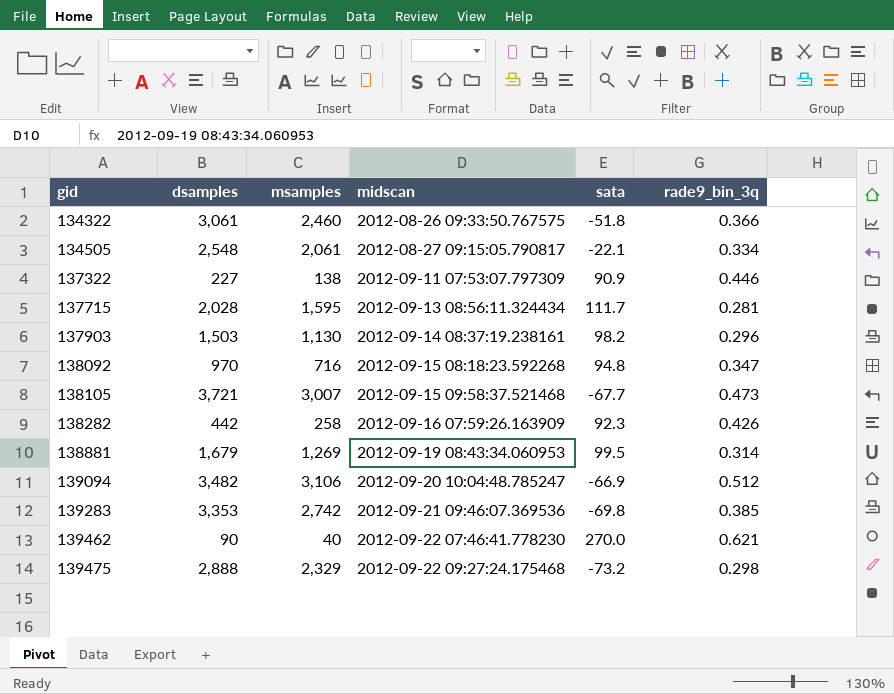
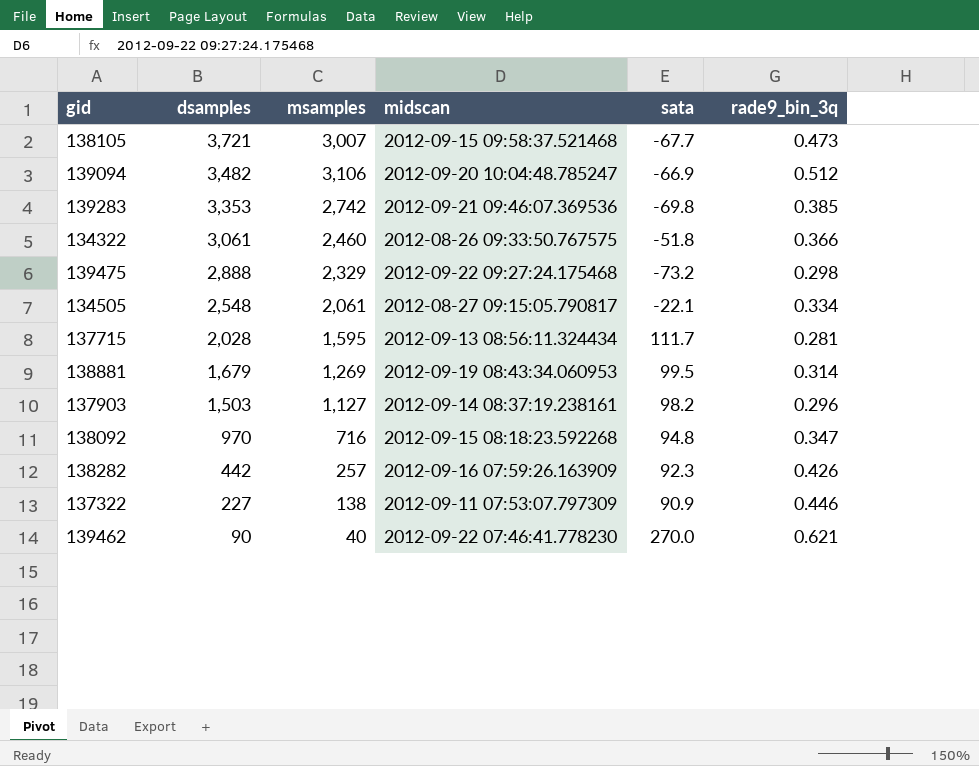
row order: gid ascending -> dsamples descending
137903 | msamples: 1,130 -> 1,127
138282 | msamples: 258 -> 257

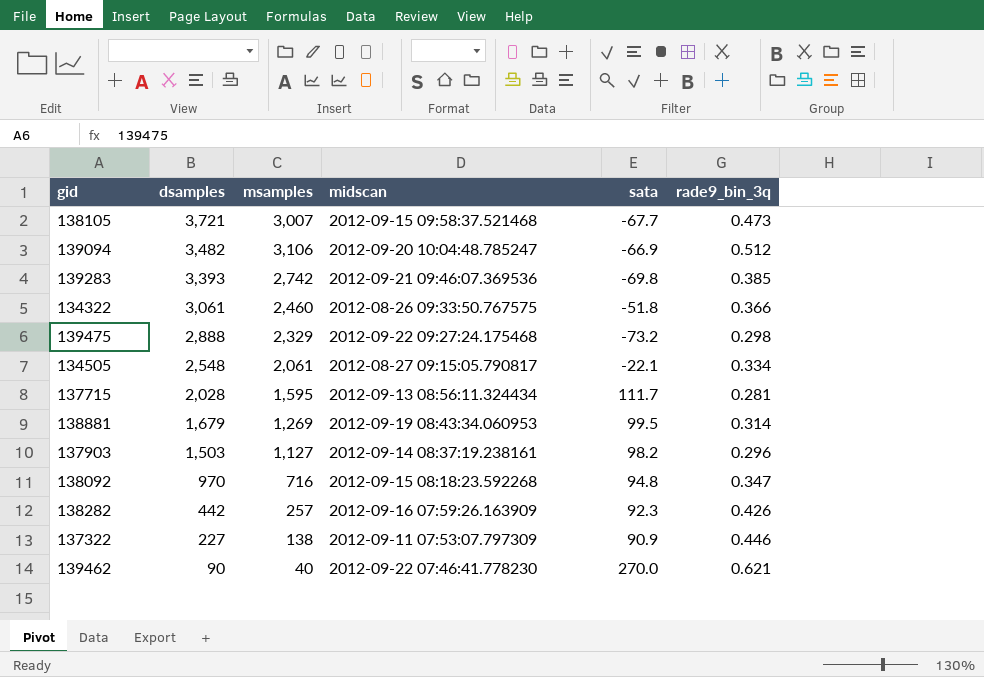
139283 | dsamples: 3,353 -> 3,393

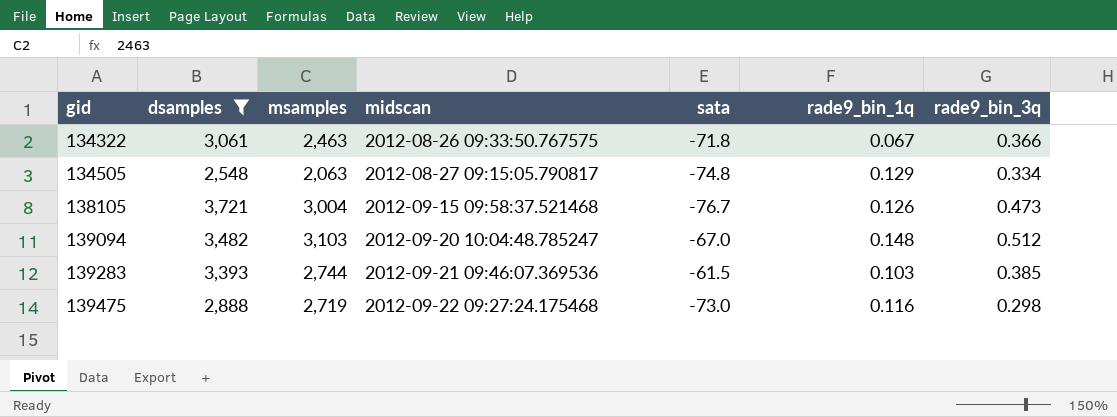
filter: none -> dsamples >= 2,548
row order: dsamples descending -> gid ascending
column rade9_bin_1q | position: none -> 6
134322 | msamples: 2,460 -> 2,463
134322 | sata: -51.8 -> -71.8
134505 | msamples: 2,061 -> 2,063
134505 | sata: -22.1 -> -74.8
138105 | msamples: 3,007 -> 3,004
138105 | sata: -67.7 -> -76.7
139094 | msamples: 3,106 -> 3,103
139094 | sata: -66.9 -> -67.0
139283 | msamples: 2,742 -> 2,744
139283 | sata: -69.8 -> -61.5
139475 | msamples: 2,329 -> 2,719
139475 | sata: -73.2 -> -73.0

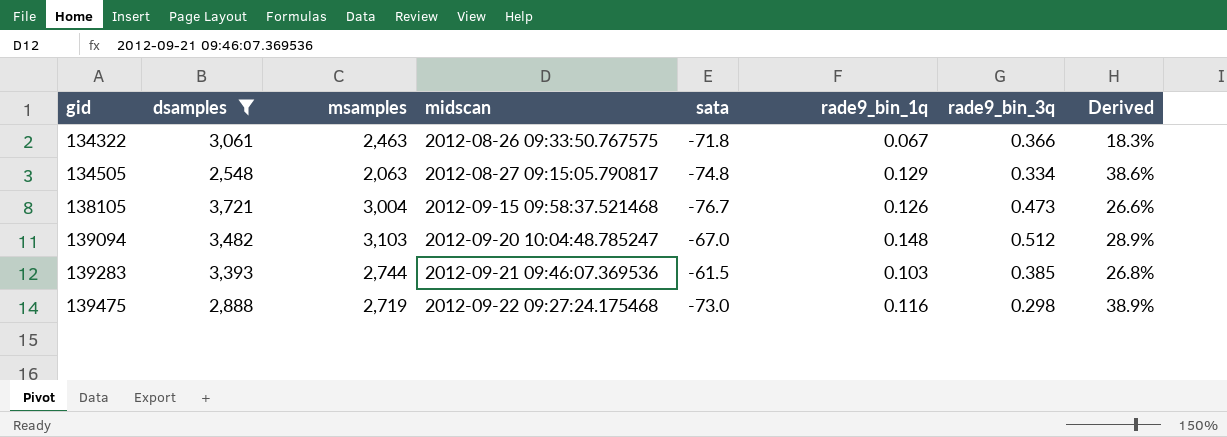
column Derived | formula: none -> [rade9_bin_1q] / [rade9_bin_3q]

